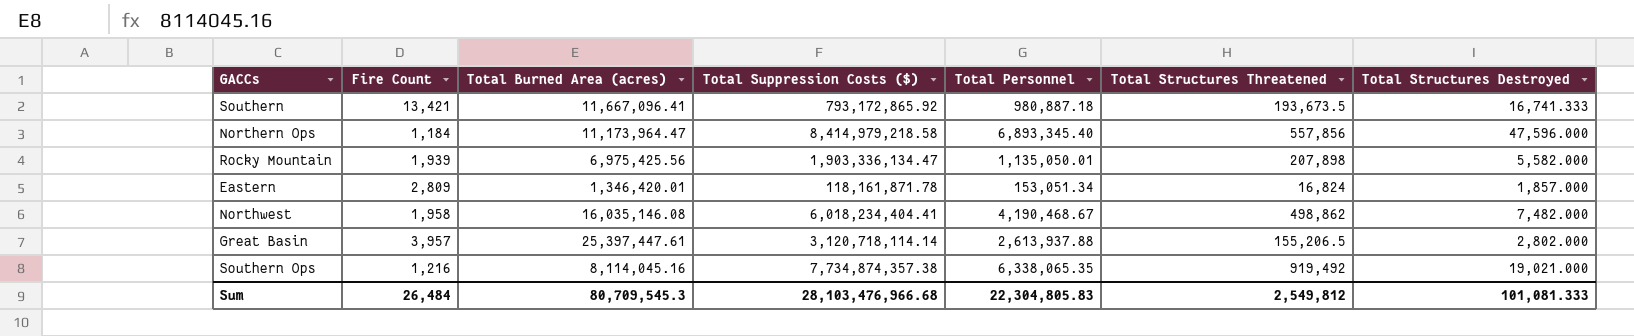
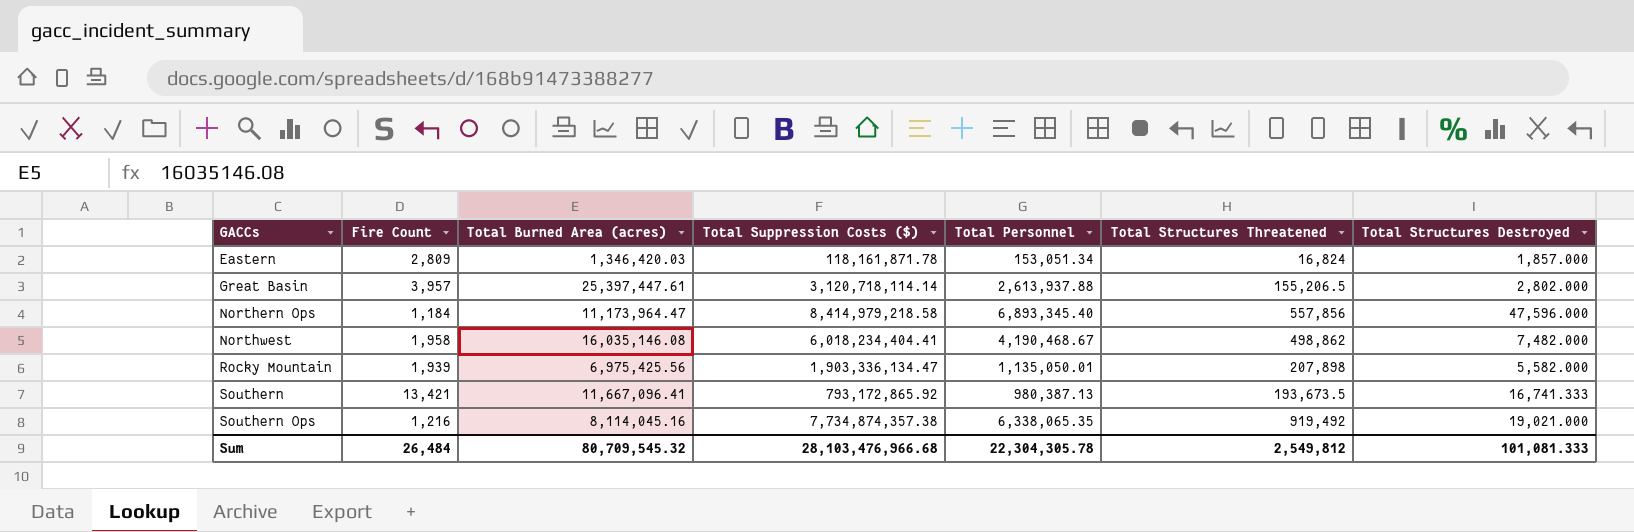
row order: none -> GACCs ascending
Eastern | Total Burned Area (acres): 1,346,420.01 -> 1,346,420.03
Southern | Total Personnel: 980,887.18 -> 980,387.13
Sum | Total Burned Area (acres): 80,709,545.3 -> 80,709,545.32
Sum | Total Personnel: 22,304,805.83 -> 22,304,305.78

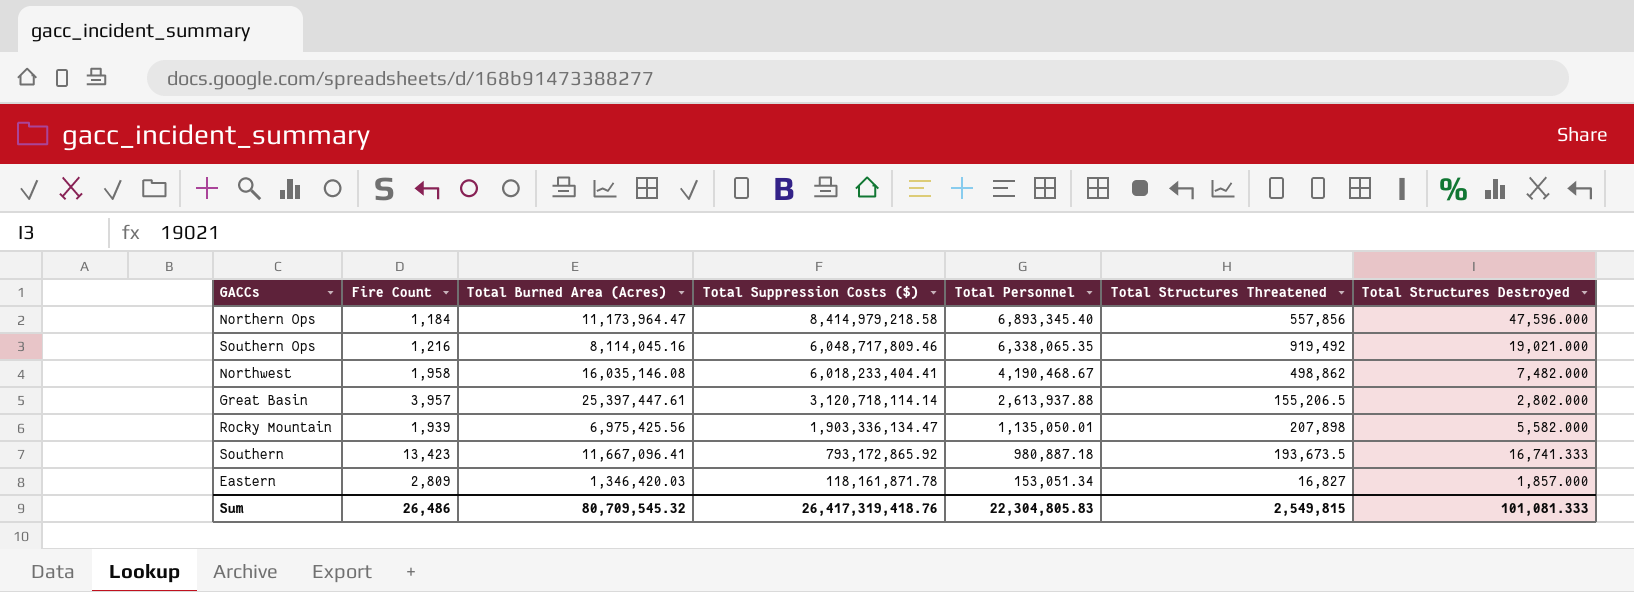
row order: GACCs ascending -> Total Suppression Costs ($) descending
column name: Total Burned Area (acres) -> Total Burned Area (Acres)
Southern Ops | Total Suppression Costs ($): 7,734,874,357.38 -> 6,048,717,809.46
Northwest | Total Suppression Costs ($): 6,018,234,404.41 -> 6,018,233,404.41
Southern | Fire Count: 13,421 -> 13,423
Southern | Total Personnel: 980,387.13 -> 980,887.18
Eastern | Total Structures Threatened: 16,824 -> 16,827
Sum | Fire Count: 26,484 -> 26,486
Sum | Total Suppression Costs ($): 28,103,476,966.68 -> 26,417,319,418.76
Sum | Total Personnel: 22,304,305.78 -> 22,304,805.83
Sum | Total Structures Threatened: 2,549,812 -> 2,549,815

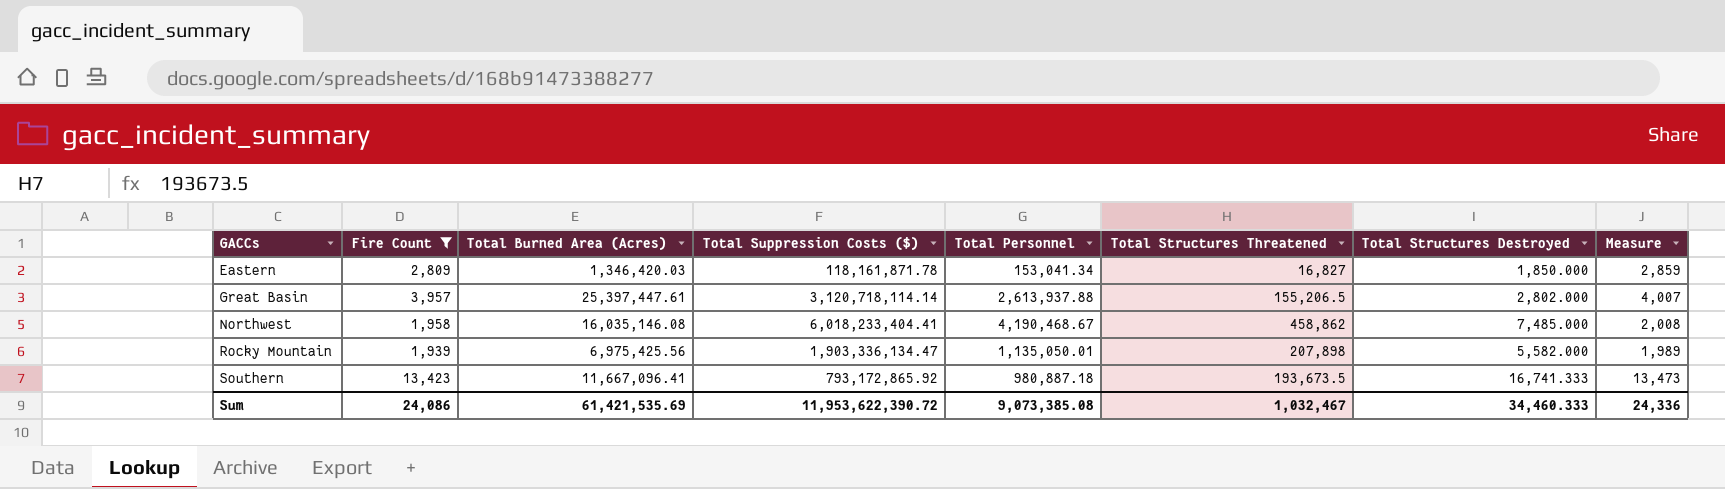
filter: none -> Fire Count >= 1,939
row order: Total Suppression Costs ($) descending -> GACCs ascending
column Measure | formula: none -> [Fire Count] + 50
Eastern | Total Personnel: 153,051.34 -> 153,041.34
Eastern | Total Structures Destroyed: 1,857.000 -> 1,850.000
Northwest | Total Structures Threatened: 498,862 -> 458,862
Northwest | Total Structures Destroyed: 7,482.000 -> 7,485.000
Sum | Fire Count: 26,486 -> 24,086
Sum | Total Burned Area (Acres): 80,709,545.32 -> 61,421,535.69
Sum | Total Suppression Costs ($): 26,417,319,418.76 -> 11,953,622,390.72
Sum | Total Personnel: 22,304,805.83 -> 9,073,385.08
Sum | Total Structures Threatened: 2,549,815 -> 1,032,467
Sum | Total Structures Destroyed: 101,081.333 -> 34,460.333

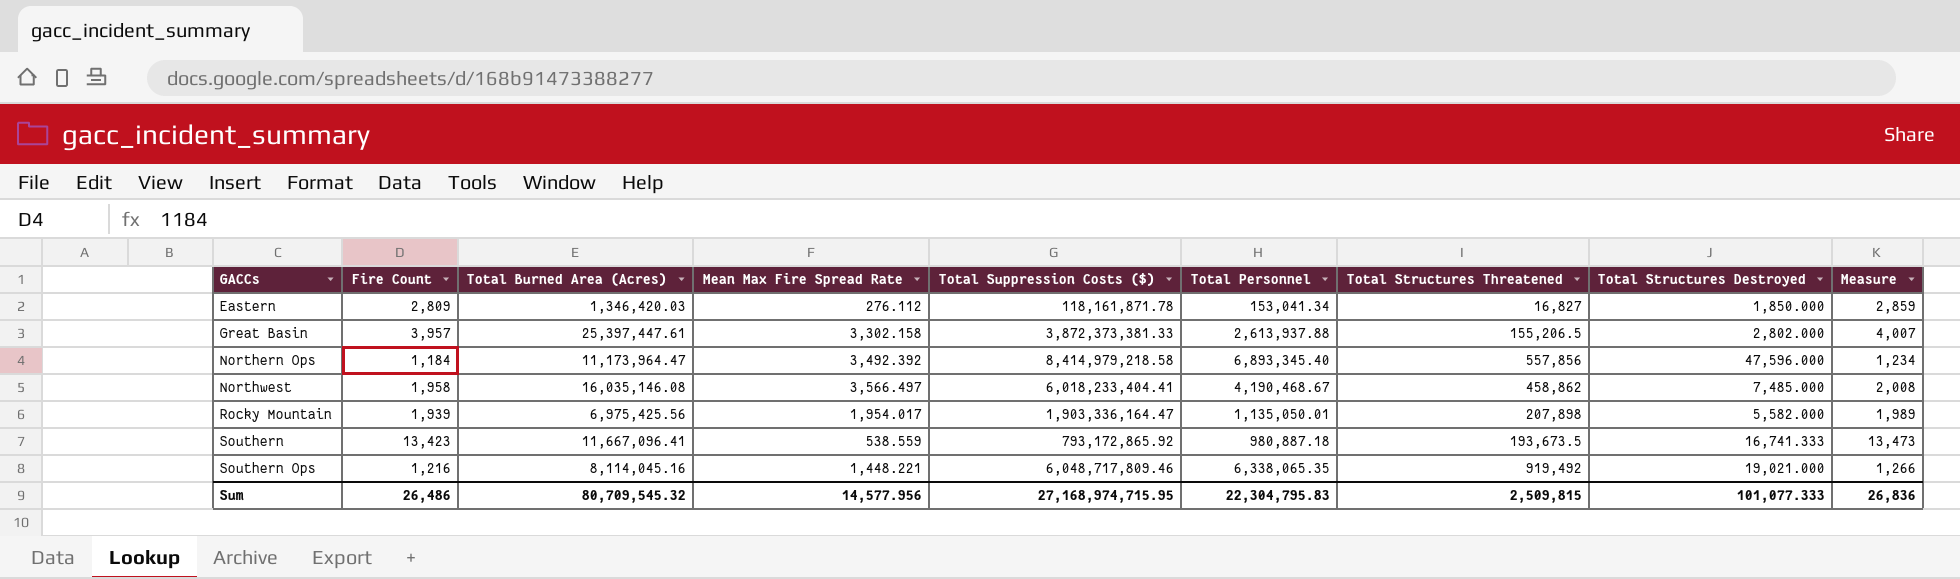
filter: Fire Count >= 1,939 -> none
column Mean Max Fire Spread Rate | position: none -> 4
Great Basin | Total Suppression Costs ($): 3,120,718,114.14 -> 3,872,373,381.33
Rocky Mountain | Total Suppression Costs ($): 1,903,336,134.47 -> 1,903,336,164.47
Sum | Fire Count: 24,086 -> 26,486
Sum | Total Burned Area (Acres): 61,421,535.69 -> 80,709,545.32
Sum | Total Suppression Costs ($): 11,953,622,390.72 -> 27,168,974,715.95
Sum | Total Personnel: 9,073,385.08 -> 22,304,795.83
Sum | Total Structures Threatened: 1,032,467 -> 2,509,815
Sum | Total Structures Destroyed: 34,460.333 -> 101,077.333
Sum | Measure: 24,336 -> 26,836

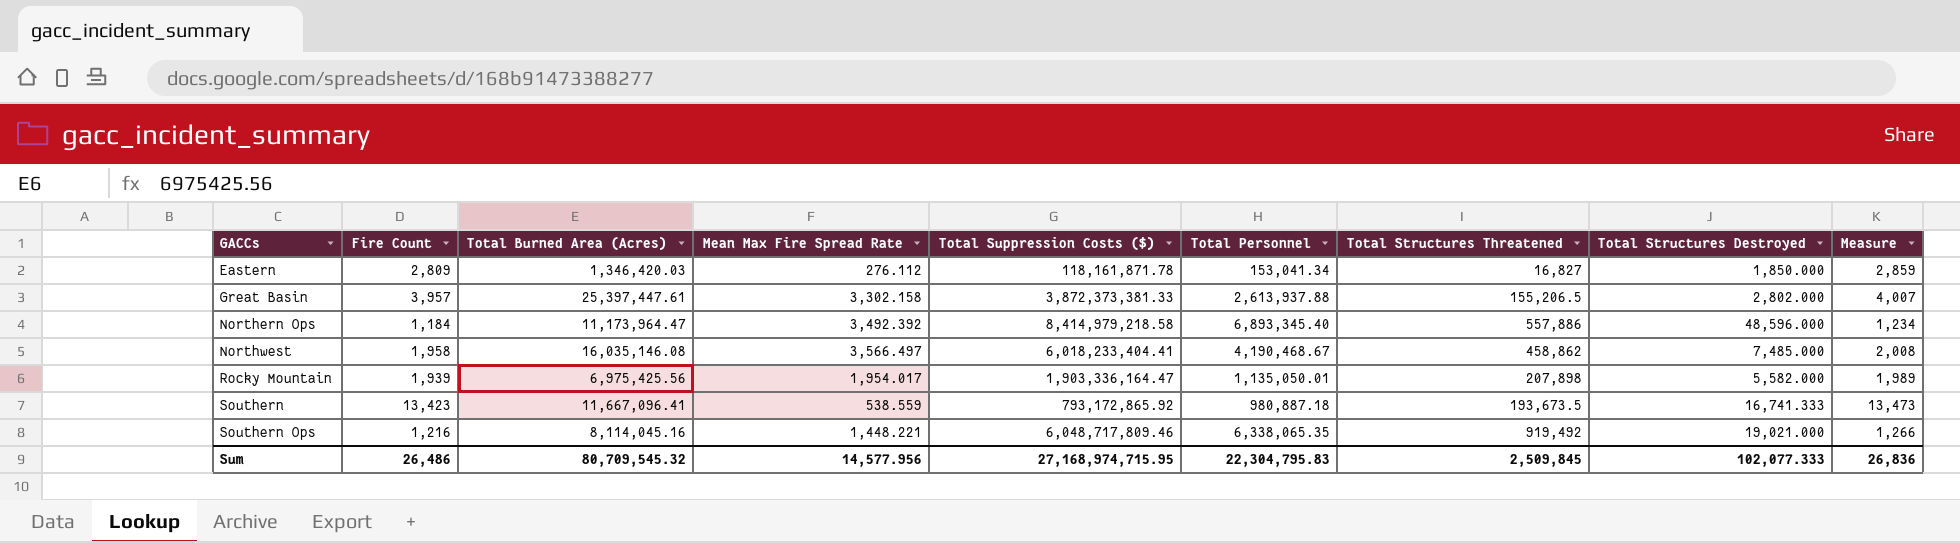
Northern Ops | Total Structures Threatened: 557,856 -> 557,886
Northern Ops | Total Structures Destroyed: 47,596.000 -> 48,596.000
Sum | Total Structures Threatened: 2,509,815 -> 2,509,845
Sum | Total Structures Destroyed: 101,077.333 -> 102,077.333

